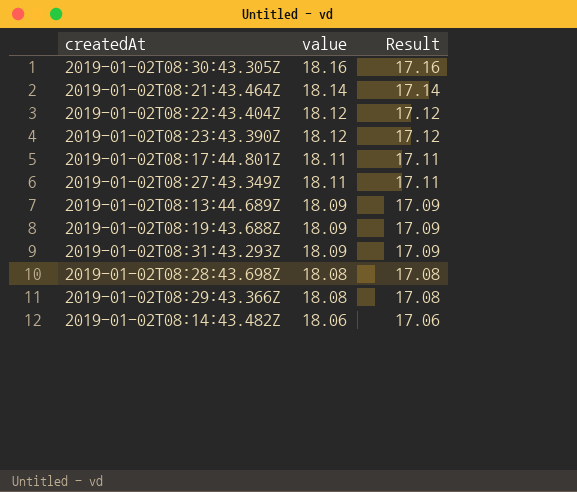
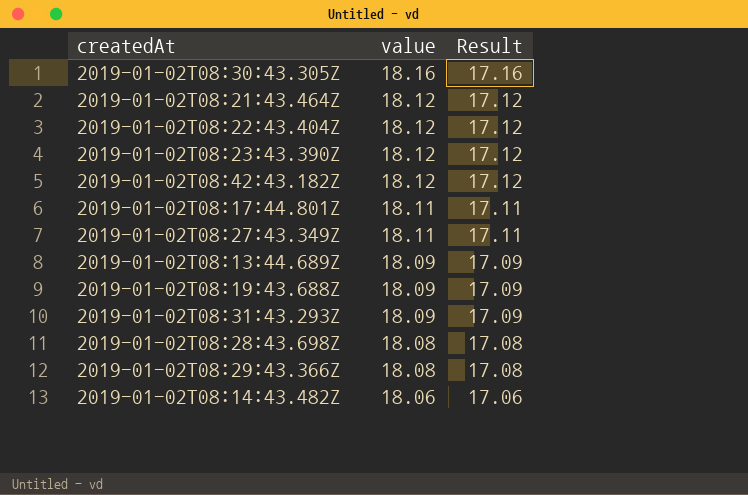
2019-01-02T08:21:43.464Z | value: 18.14 -> 18.12
2019-01-02T08:21:43.464Z | Result: 17.14 -> 17.12
row 2019-01-02T08:42:43.182Z: none -> 18.12 | 17.12

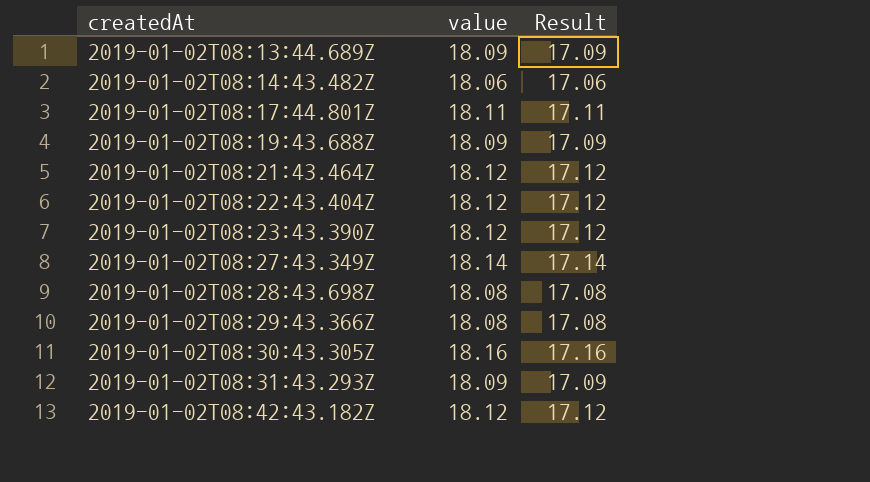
row order: value descending -> createdAt ascending
2019-01-02T08:27:43.349Z | value: 18.11 -> 18.14
2019-01-02T08:27:43.349Z | Result: 17.11 -> 17.14

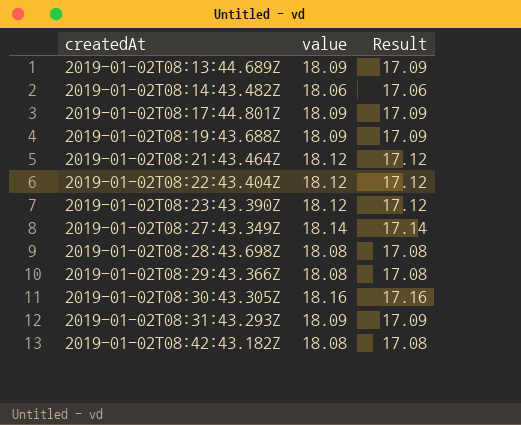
2019-01-02T08:17:44.801Z | value: 18.11 -> 18.09
2019-01-02T08:17:44.801Z | Result: 17.11 -> 17.09
2019-01-02T08:42:43.182Z | value: 18.12 -> 18.08
2019-01-02T08:42:43.182Z | Result: 17.12 -> 17.08

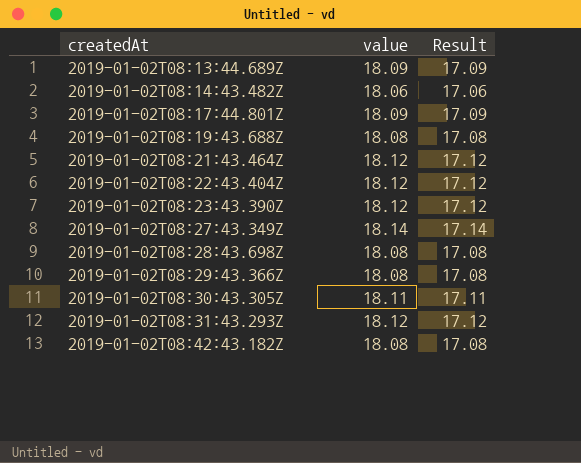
2019-01-02T08:19:43.688Z | value: 18.09 -> 18.08
2019-01-02T08:19:43.688Z | Result: 17.09 -> 17.08
2019-01-02T08:30:43.305Z | value: 18.16 -> 18.11
2019-01-02T08:30:43.305Z | Result: 17.16 -> 17.11
2019-01-02T08:31:43.293Z | value: 18.09 -> 18.12
2019-01-02T08:31:43.293Z | Result: 17.09 -> 17.12

